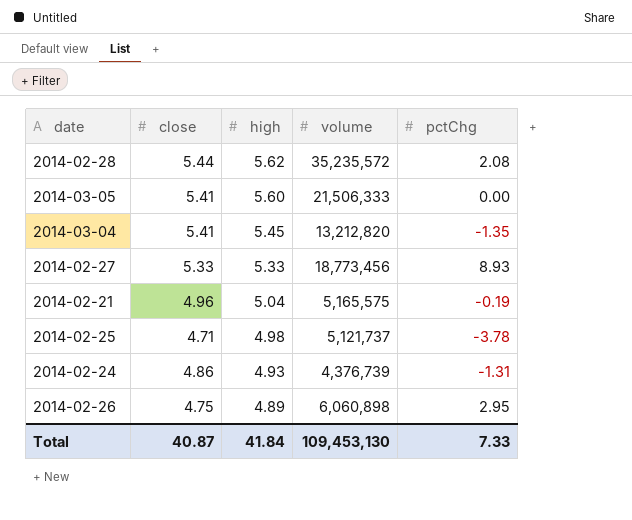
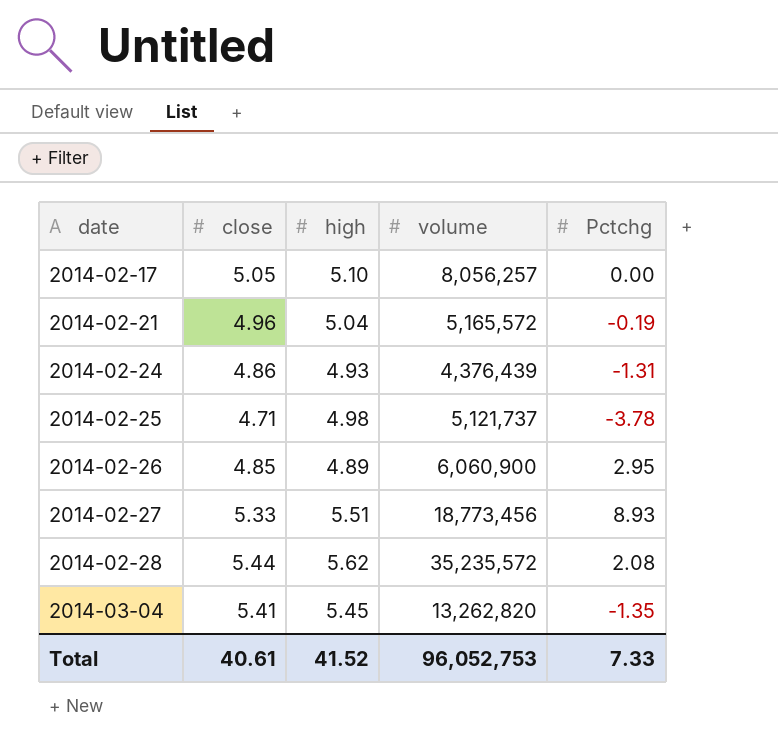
row order: high descending -> date ascending
column name: pctChg -> Pctchg
row 2014-03-05: 5.41 | 5.60 | 21,506,333 | 0.00 -> none
row 2014-02-17: none -> 5.05 | 5.10 | 8,056,257 | 0.00
2014-02-21 | volume: 5,165,575 -> 5,165,572
2014-02-24 | volume: 4,376,739 -> 4,376,439
2014-02-26 | close: 4.75 -> 4.85
2014-02-26 | volume: 6,060,898 -> 6,060,900
2014-02-27 | high: 5.33 -> 5.51
2014-03-04 | volume: 13,212,820 -> 13,262,820
Total | close: 40.87 -> 40.61
Total | high: 41.84 -> 41.52
Total | volume: 109,453,130 -> 96,052,753

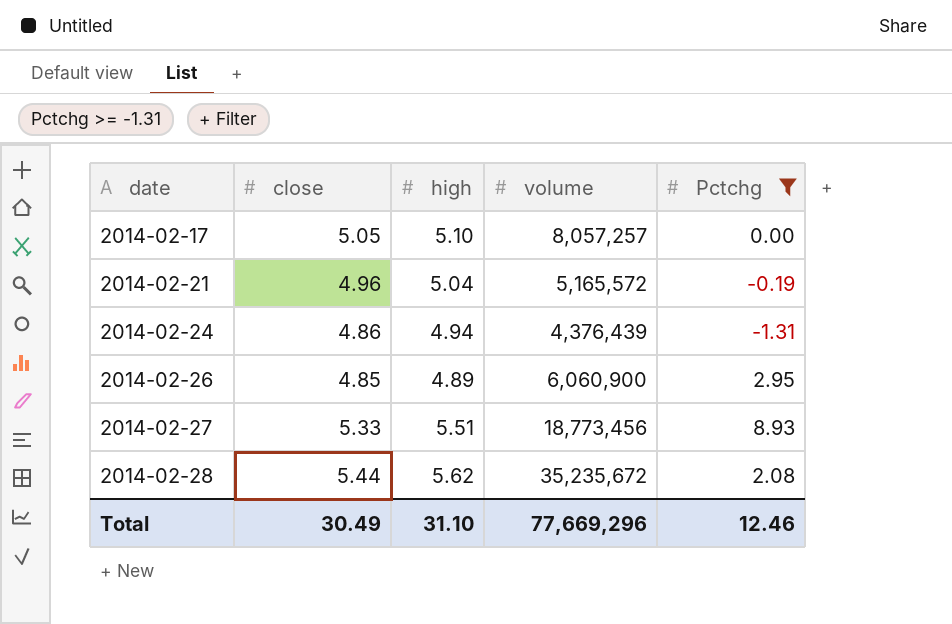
filter: none -> Pctchg >= -1.31
2014-02-17 | volume: 8,056,257 -> 8,057,257
2014-02-24 | high: 4.93 -> 4.94
2014-02-28 | volume: 35,235,572 -> 35,235,672
Total | close: 40.61 -> 30.49
Total | high: 41.52 -> 31.10
Total | volume: 96,052,753 -> 77,669,296
Total | Pctchg: 7.33 -> 12.46

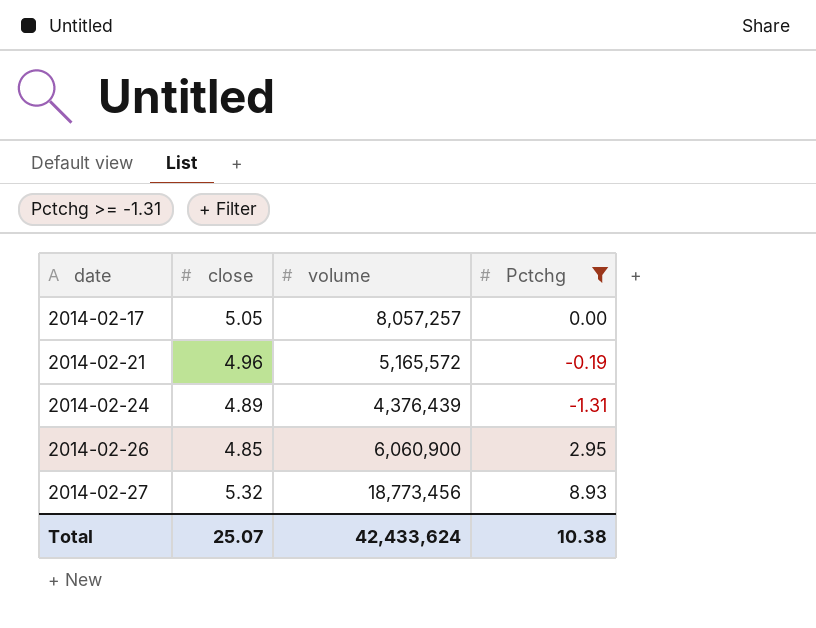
column high | position: 3 -> none
row 2014-02-28: 5.44 | 5.62 | 35,235,672 | 2.08 -> none
2014-02-24 | close: 4.86 -> 4.89
2014-02-27 | close: 5.33 -> 5.32
Total | close: 30.49 -> 25.07
Total | volume: 77,669,296 -> 42,433,624
Total | Pctchg: 12.46 -> 10.38

